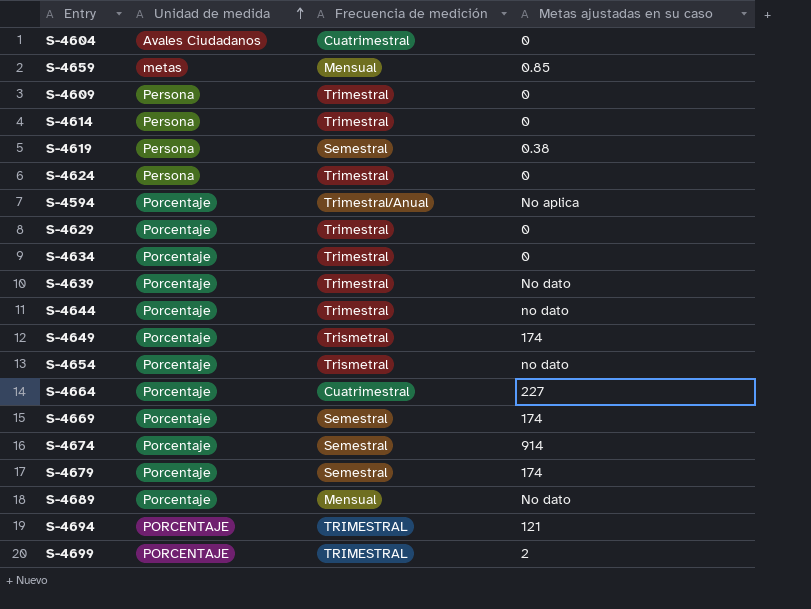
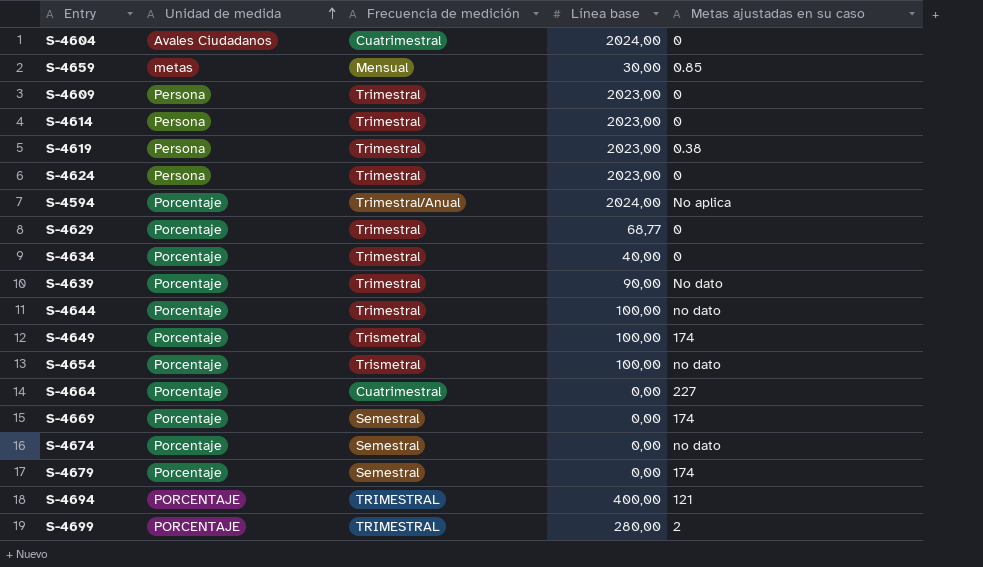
column Línea base | position: none -> 4
row S-4689: Porcentaje | Mensual | No dato -> none
S-4619 | Frecuencia de medición: Semestral -> Trimestral
S-4674 | Metas ajustadas en su caso: 914 -> no dato

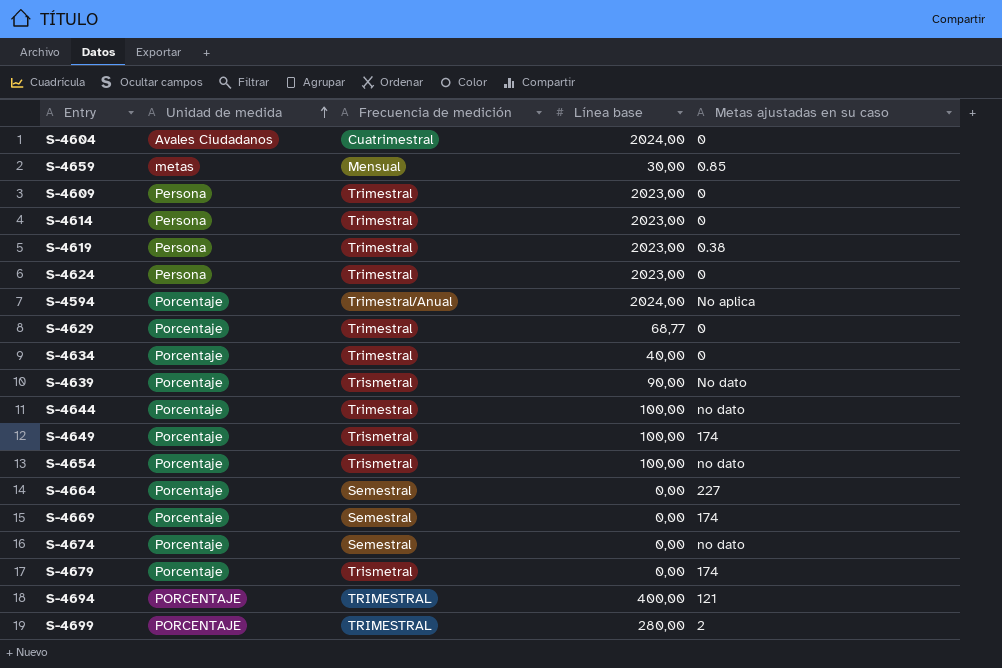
S-4639 | Frecuencia de medición: Trimestral -> Trismetral
S-4664 | Frecuencia de medición: Cuatrimestral -> Semestral
S-4679 | Frecuencia de medición: Semestral -> Trismetral

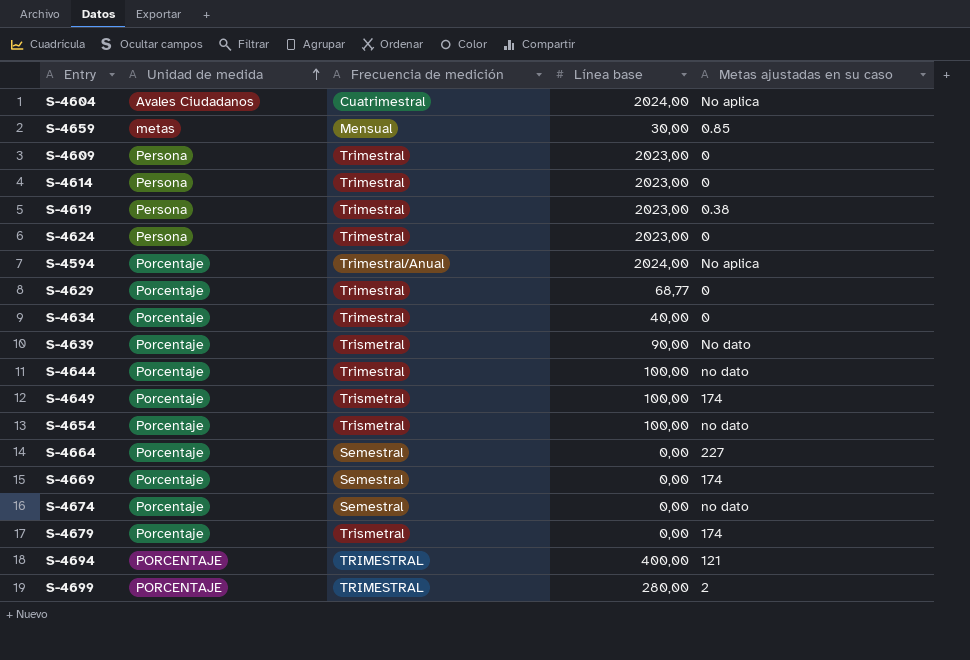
S-4604 | Metas ajustadas en su caso: 0 -> No aplica

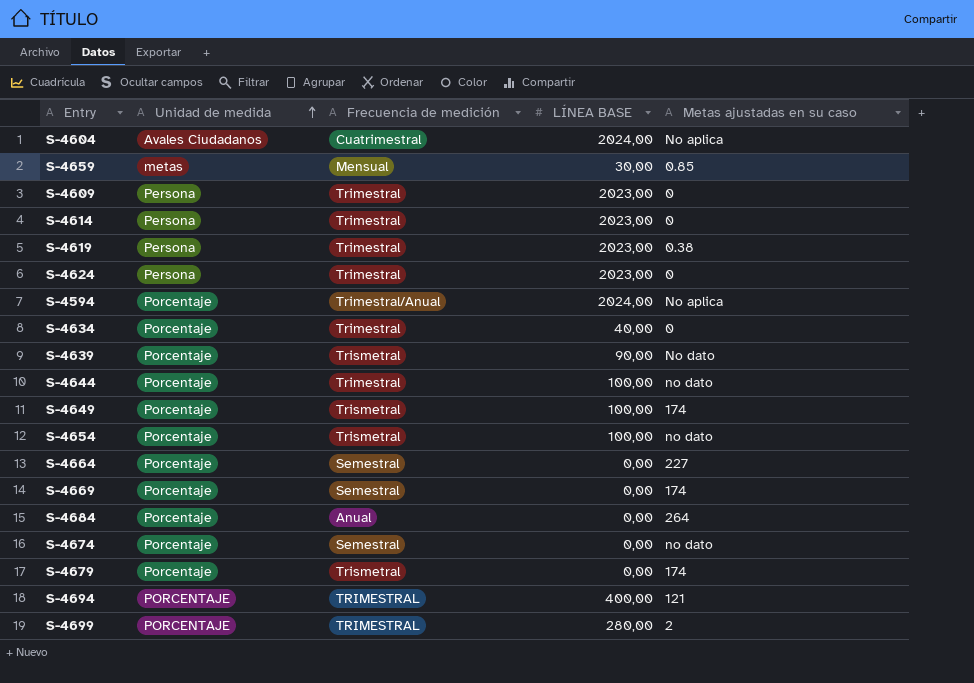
column name: Línea base -> LÍNEA BASE
row S-4629: Porcentaje | Trimestral | 68,77 | 0 -> none
row S-4684: none -> Porcentaje | Anual | 0,00 | 264

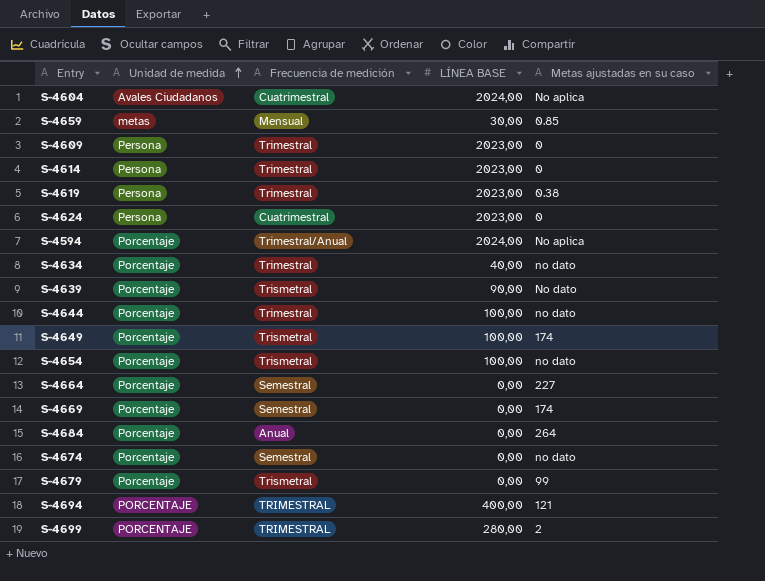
S-4624 | Frecuencia de medición: Trimestral -> Cuatrimestral
S-4634 | Metas ajustadas en su caso: 0 -> no dato
S-4679 | Metas ajustadas en su caso: 174 -> 99

